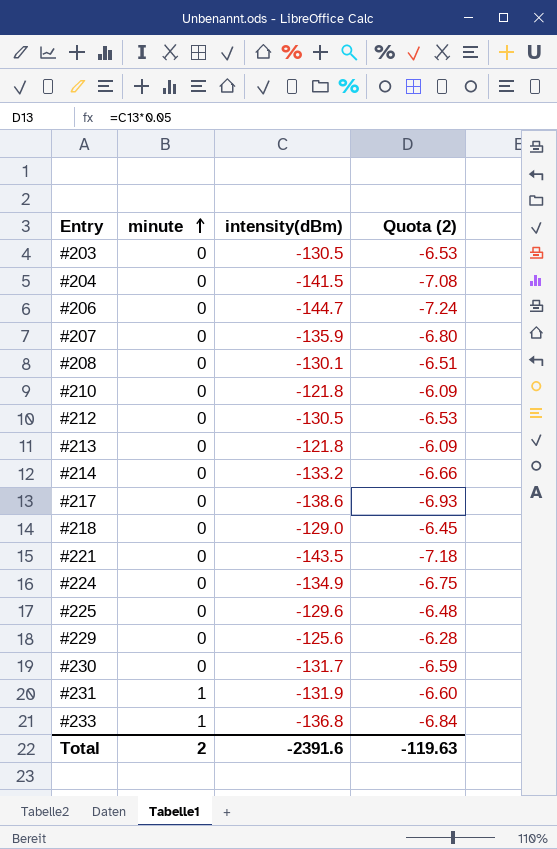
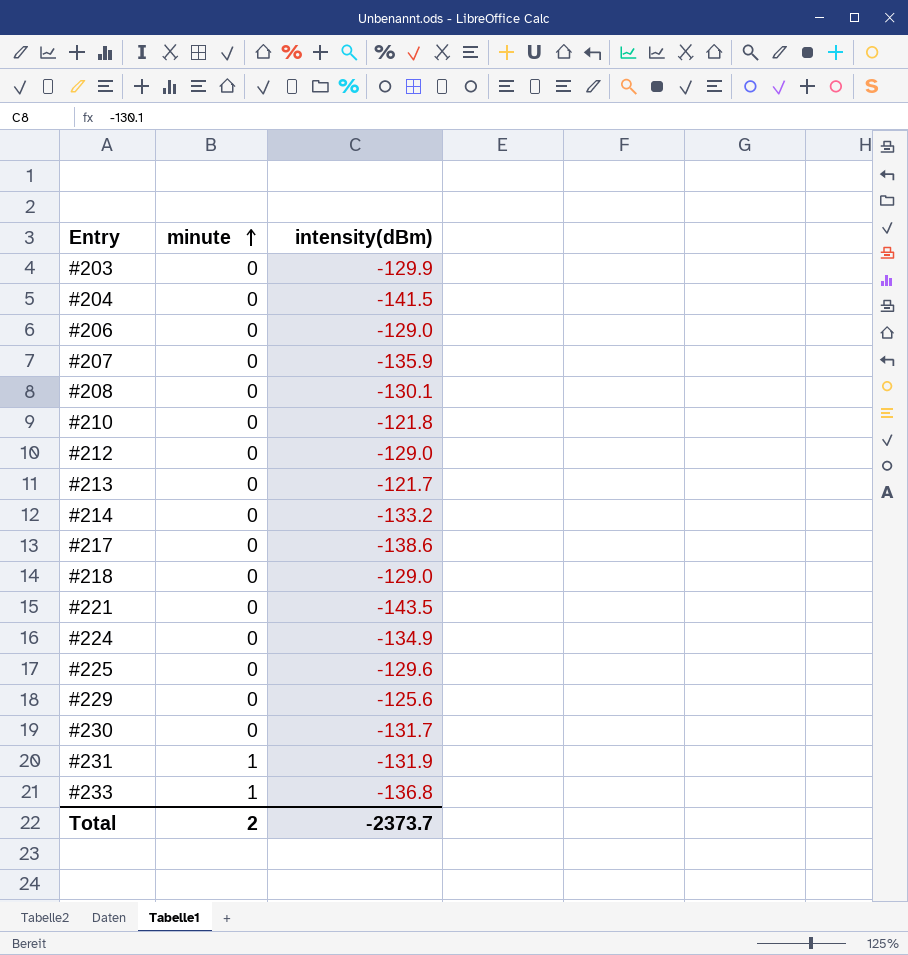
column Quota (2) | formula: [intensity(dBm)] * 0.05 -> none
#203 | intensity(dBm): -130.5 -> -129.9
#206 | intensity(dBm): -144.7 -> -129.0
#212 | intensity(dBm): -130.5 -> -129.0
#213 | intensity(dBm): -121.8 -> -121.7
Total | intensity(dBm): -2391.6 -> -2373.7

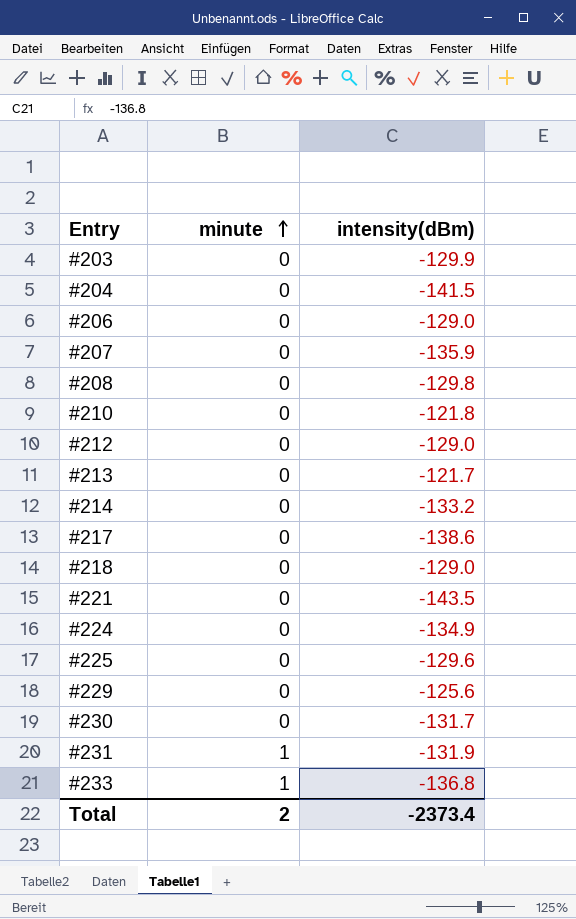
#208 | intensity(dBm): -130.1 -> -129.8
Total | intensity(dBm): -2373.7 -> -2373.4

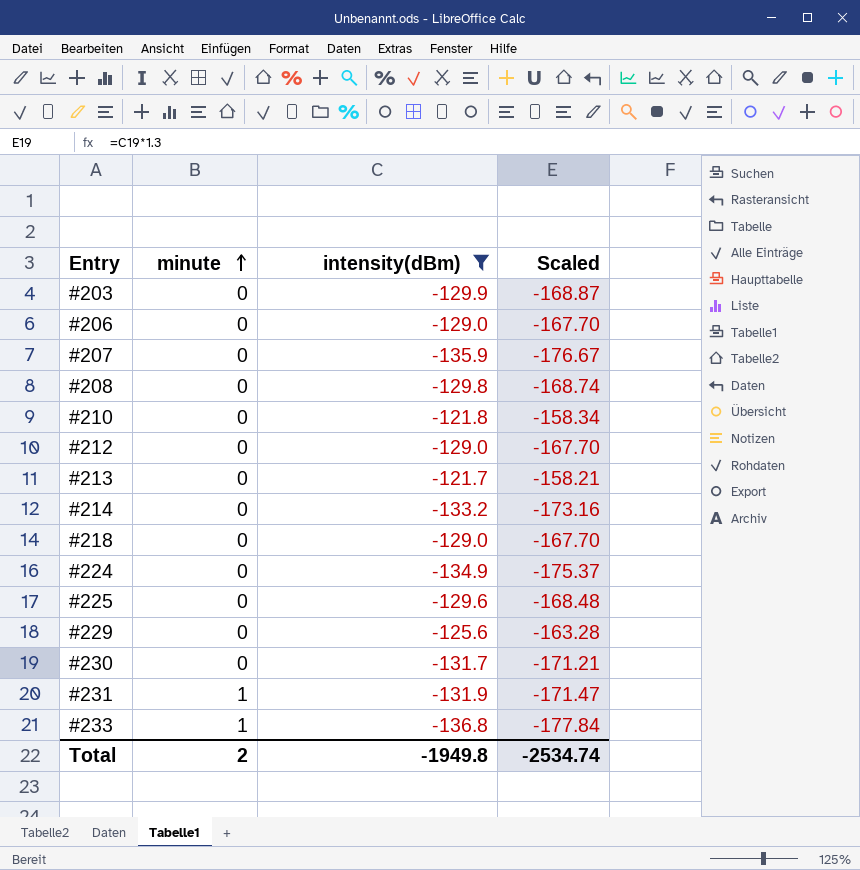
filter: none -> intensity(dBm) >= -136.8
column Scaled | formula: none -> [intensity(dBm)] * 1.3
Total | intensity(dBm): -2373.4 -> -1949.8

